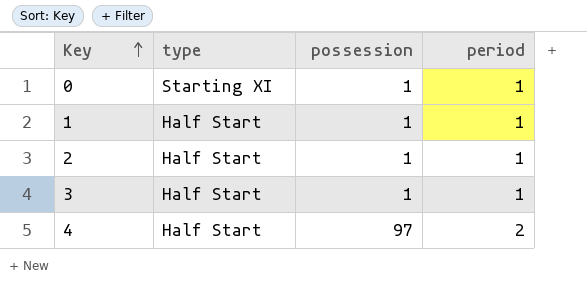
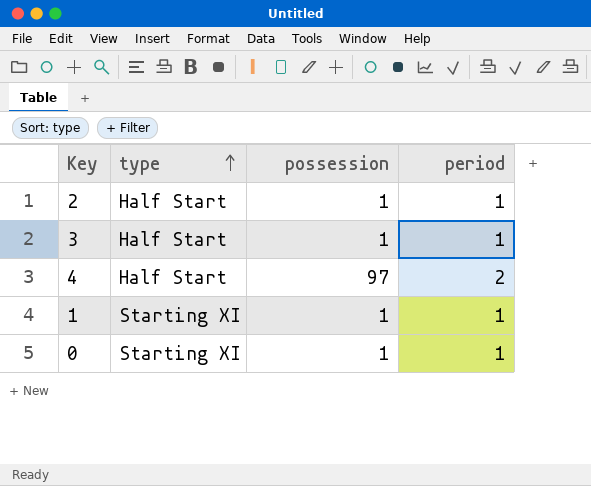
row order: Key ascending -> type ascending
1 | type: Half Start -> Starting XI

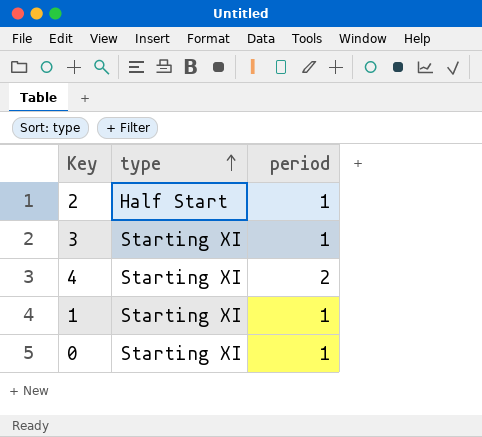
column possession | position: 3 -> none
3 | type: Half Start -> Starting XI
4 | type: Half Start -> Starting XI

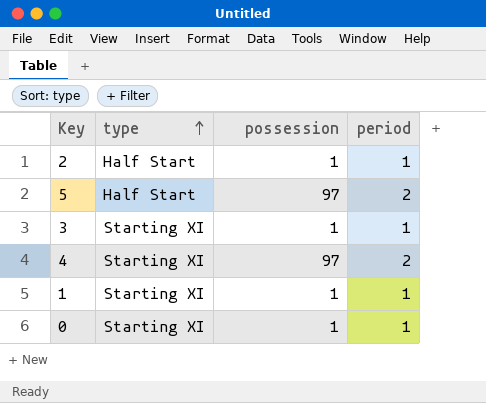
column possession | position: none -> 3
row 5: none -> Half Start | 97 | 2

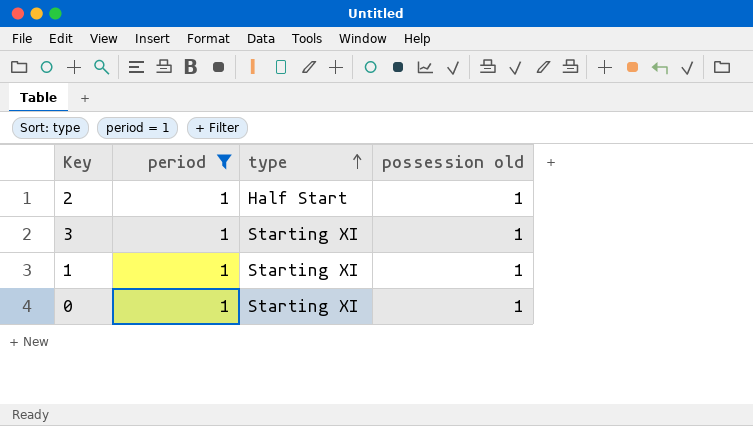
filter: none -> period = 1
column period | position: 4 -> 2
column name: possession -> possession old

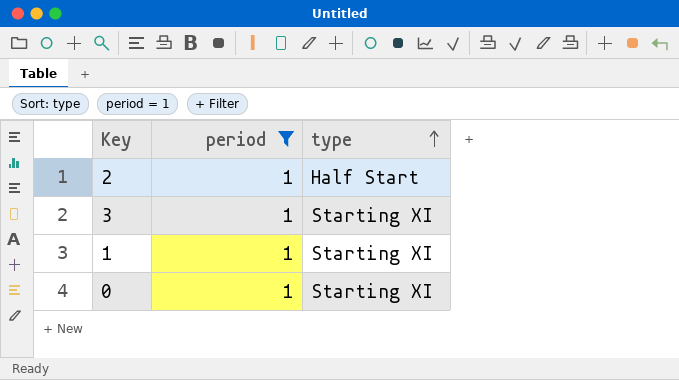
column possession old | position: 4 -> none

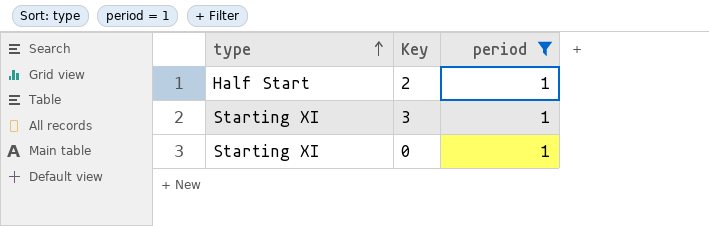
column type | position: 3 -> 1
row 1: 1 | Starting XI -> none

